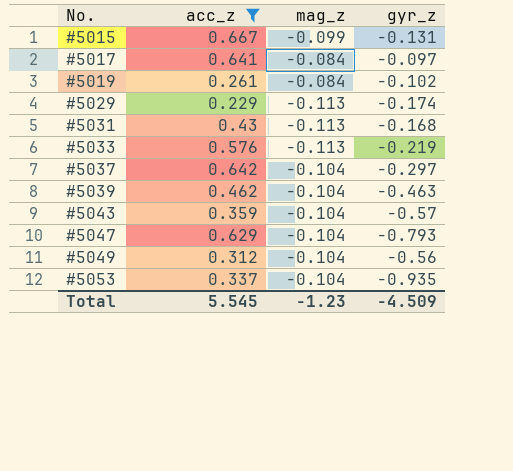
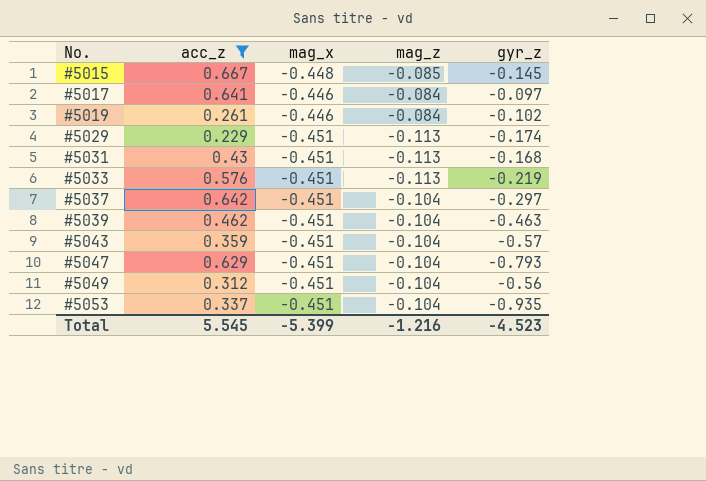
column mag_x | position: none -> 3
#5015 | mag_z: -0.099 -> -0.085
#5015 | gyr_z: -0.131 -> -0.145
Total | mag_z: -1.23 -> -1.216
Total | gyr_z: -4.509 -> -4.523

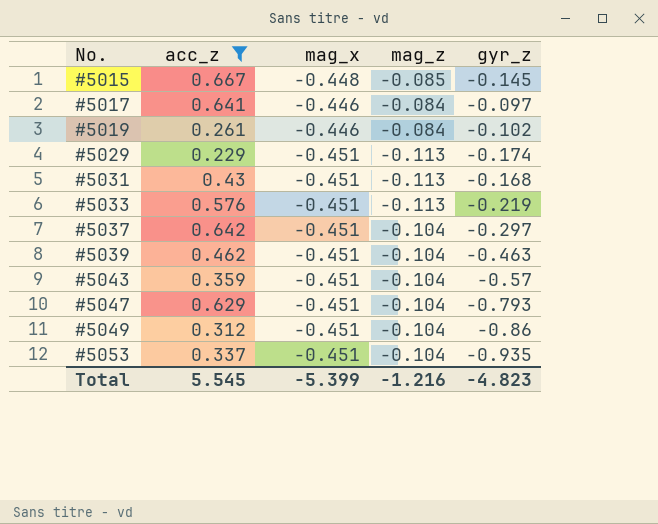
#5049 | gyr_z: -0.56 -> -0.86
Total | gyr_z: -4.523 -> -4.823

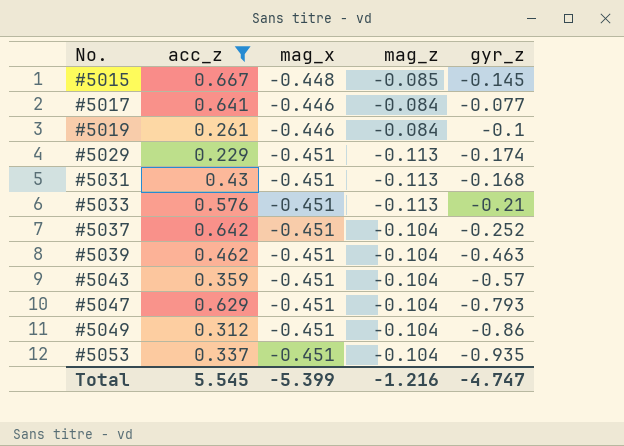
#5017 | gyr_z: -0.097 -> -0.077
#5019 | gyr_z: -0.102 -> -0.1
#5033 | gyr_z: -0.219 -> -0.21
#5037 | gyr_z: -0.297 -> -0.252
Total | gyr_z: -4.823 -> -4.747

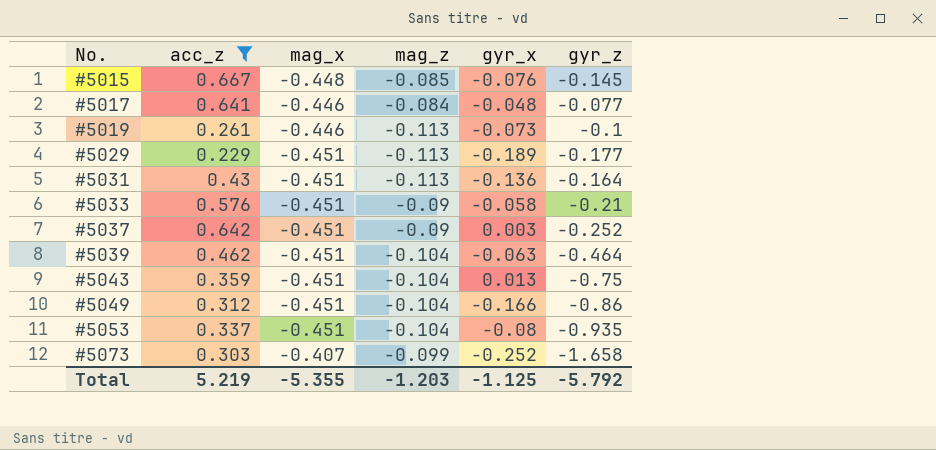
column gyr_x | position: none -> 5
row #5047: 0.629 | -0.451 | -0.104 | -0.793 -> none
#5019 | mag_z: -0.084 -> -0.113
#5029 | gyr_z: -0.174 -> -0.177
#5031 | gyr_z: -0.168 -> -0.164
#5033 | mag_z: -0.113 -> -0.09
#5037 | mag_z: -0.104 -> -0.09
#5039 | gyr_z: -0.463 -> -0.464
#5043 | gyr_z: -0.57 -> -0.75
row #5073: none -> 0.303 | -0.407 | -0.099 | -0.252 | -1.658
Total | acc_z: 5.545 -> 5.219
Total | mag_x: -5.399 -> -5.355
Total | mag_z: -1.216 -> -1.203
Total | gyr_z: -4.747 -> -5.792

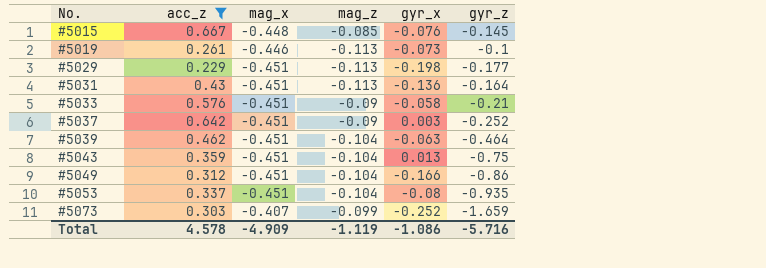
row #5017: 0.641 | -0.446 | -0.084 | -0.048 | -0.077 -> none
#5029 | gyr_x: -0.189 -> -0.198
#5073 | gyr_z: -1.658 -> -1.659
Total | acc_z: 5.219 -> 4.578
Total | mag_x: -5.355 -> -4.909
Total | mag_z: -1.203 -> -1.119
Total | gyr_x: -1.125 -> -1.086
Total | gyr_z: -5.792 -> -5.716

